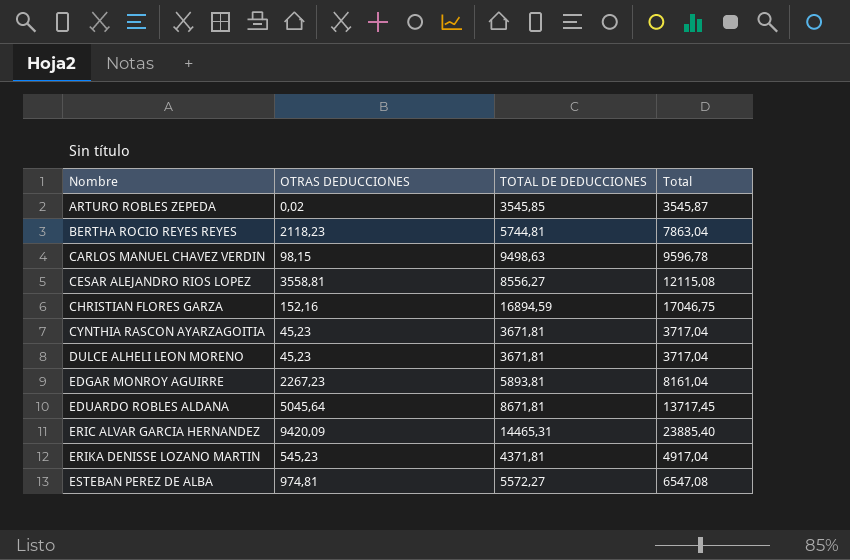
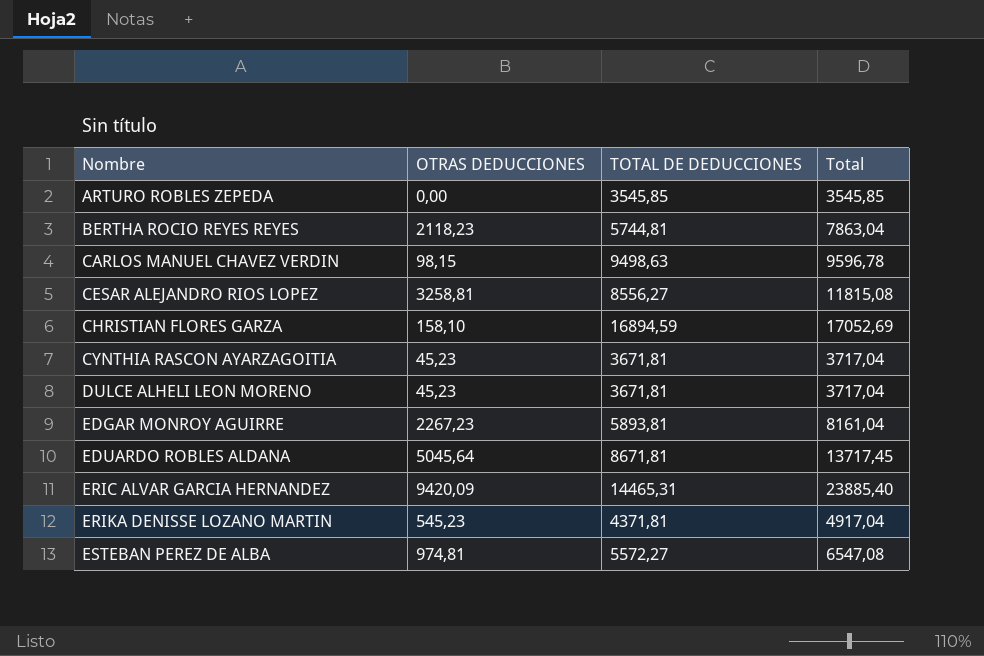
ARTURO ROBLES ZEPEDA | OTRAS DEDUCCIONES: 0,02 -> 0,00
ARTURO ROBLES ZEPEDA | Total: 3545,87 -> 3545,85
CESAR ALEJANDRO RIOS LOPEZ | OTRAS DEDUCCIONES: 3558,81 -> 3258,81
CESAR ALEJANDRO RIOS LOPEZ | Total: 12115,08 -> 11815,08
CHRISTIAN FLORES GARZA | OTRAS DEDUCCIONES: 152,16 -> 158,10
CHRISTIAN FLORES GARZA | Total: 17046,75 -> 17052,69

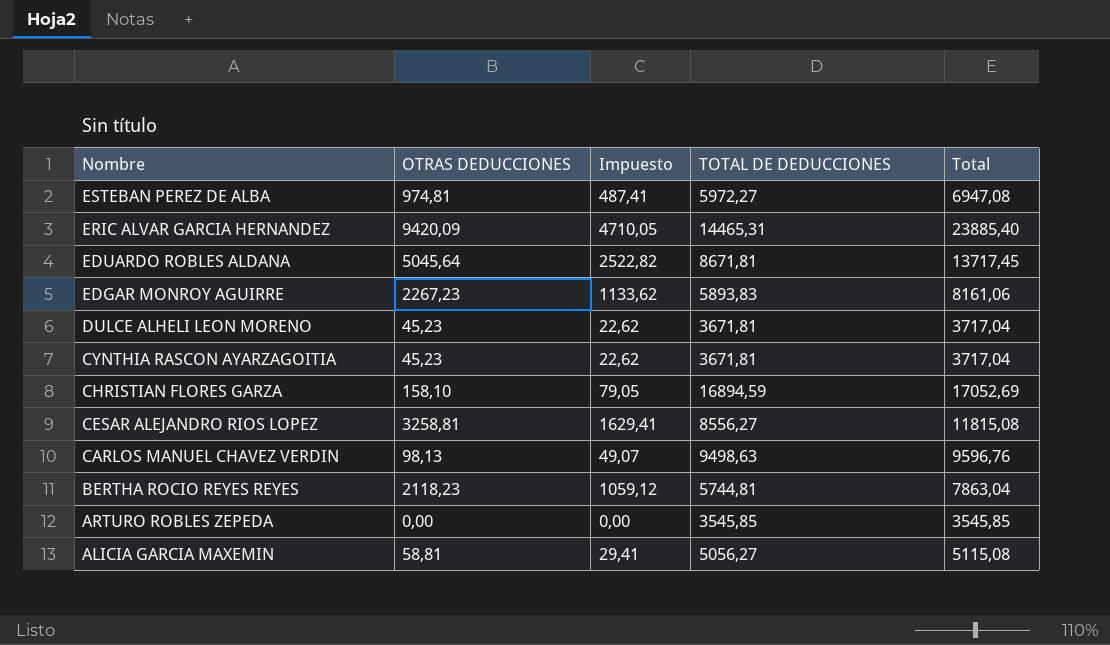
row order: Nombre ascending -> Nombre descending
column Impuesto | formula: none -> [OTRAS DEDUCCIONES] * 0,5
row ERIKA DENISSE LOZANO MARTIN: 545,23 | 4371,81 | 4917,04 -> none
ESTEBAN PEREZ DE ALBA | TOTAL DE DEDUCCIONES: 5572,27 -> 5972,27
ESTEBAN PEREZ DE ALBA | Total: 6547,08 -> 6947,08
EDGAR MONROY AGUIRRE | TOTAL DE DEDUCCIONES: 5893,81 -> 5893,83
EDGAR MONROY AGUIRRE | Total: 8161,04 -> 8161,06
CARLOS MANUEL CHAVEZ VERDIN | OTRAS DEDUCCIONES: 98,15 -> 98,13
CARLOS MANUEL CHAVEZ VERDIN | Total: 9596,78 -> 9596,76
row ALICIA GARCIA MAXEMIN: none -> 58,81 | 29,41 | 5056,27 | 5115,08

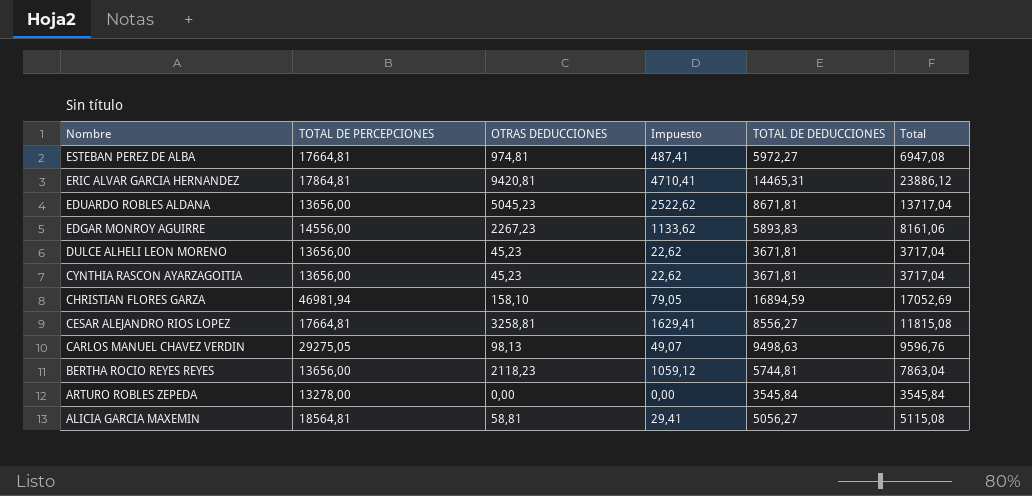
column TOTAL DE PERCEPCIONES | position: none -> 2
ERIC ALVAR GARCIA HERNANDEZ | OTRAS DEDUCCIONES: 9420,09 -> 9420,81
ERIC ALVAR GARCIA HERNANDEZ | Impuesto: 4710,05 -> 4710,41
ERIC ALVAR GARCIA HERNANDEZ | Total: 23885,40 -> 23886,12
EDUARDO ROBLES ALDANA | OTRAS DEDUCCIONES: 5045,64 -> 5045,23
EDUARDO ROBLES ALDANA | Impuesto: 2522,82 -> 2522,62
EDUARDO ROBLES ALDANA | Total: 13717,45 -> 13717,04
ARTURO ROBLES ZEPEDA | TOTAL DE DEDUCCIONES: 3545,85 -> 3545,84
ARTURO ROBLES ZEPEDA | Total: 3545,85 -> 3545,84

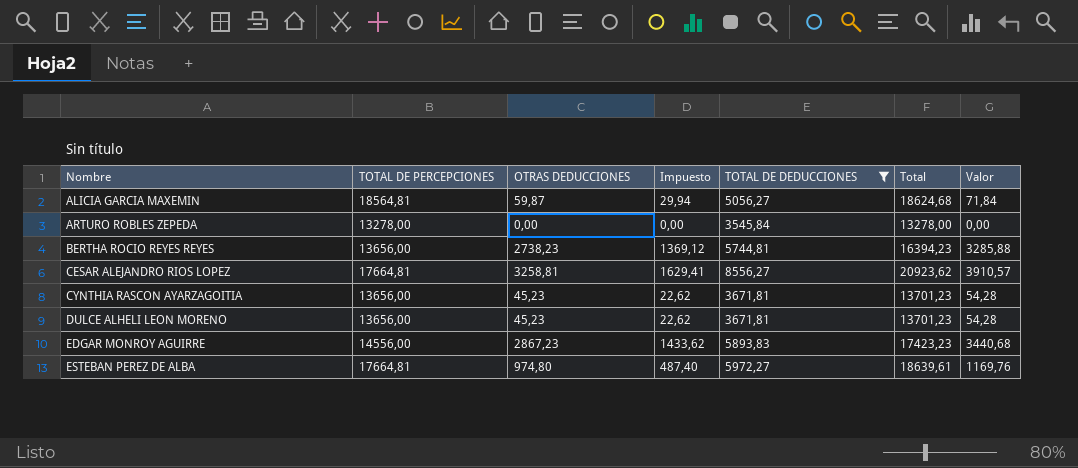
filter: none -> TOTAL DE DEDUCCIONES <= 8556,27
row order: Nombre descending -> Nombre ascending
column Total | formula: [OTRAS DEDUCCIONES] + [TOTAL DE DEDUCCIONES] -> [TOTAL DE PERCEPCIONES] + [OTRAS DEDUCCIONES]
column Valor | formula: none -> [OTRAS DEDUCCIONES] * 1,2
ALICIA GARCIA MAXEMIN | OTRAS DEDUCCIONES: 58,81 -> 59,87
ALICIA GARCIA MAXEMIN | Impuesto: 29,41 -> 29,94
BERTHA ROCIO REYES REYES | OTRAS DEDUCCIONES: 2118,23 -> 2738,23
BERTHA ROCIO REYES REYES | Impuesto: 1059,12 -> 1369,12
EDGAR MONROY AGUIRRE | OTRAS DEDUCCIONES: 2267,23 -> 2867,23
EDGAR MONROY AGUIRRE | Impuesto: 1133,62 -> 1433,62
ESTEBAN PEREZ DE ALBA | OTRAS DEDUCCIONES: 974,81 -> 974,80
ESTEBAN PEREZ DE ALBA | Impuesto: 487,41 -> 487,40

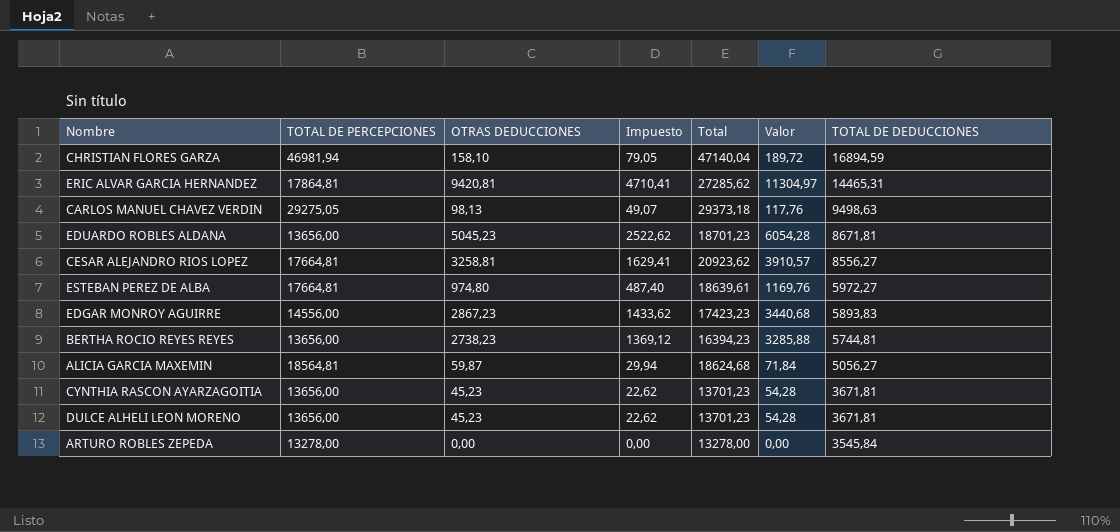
filter: TOTAL DE DEDUCCIONES <= 8556,27 -> none
row order: Nombre ascending -> TOTAL DE DEDUCCIONES descending
column TOTAL DE DEDUCCIONES | position: 5 -> 7

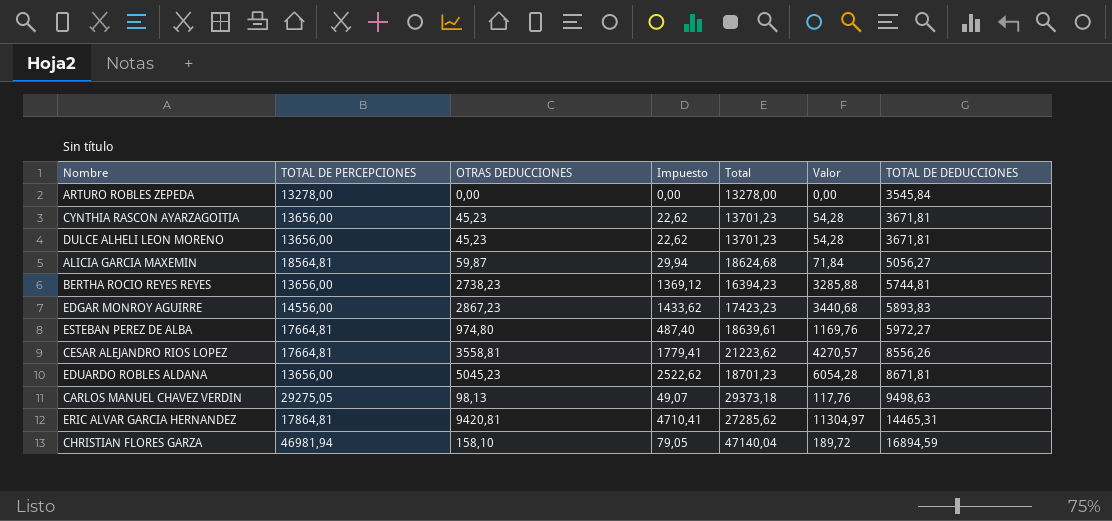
row order: TOTAL DE DEDUCCIONES descending -> TOTAL DE DEDUCCIONES ascending
CESAR ALEJANDRO RIOS LOPEZ | OTRAS DEDUCCIONES: 3258,81 -> 3558,81
CESAR ALEJANDRO RIOS LOPEZ | Impuesto: 1629,41 -> 1779,41
CESAR ALEJANDRO RIOS LOPEZ | Total: 20923,62 -> 21223,62
CESAR ALEJANDRO RIOS LOPEZ | Valor: 3910,57 -> 4270,57
CESAR ALEJANDRO RIOS LOPEZ | TOTAL DE DEDUCCIONES: 8556,27 -> 8556,26

